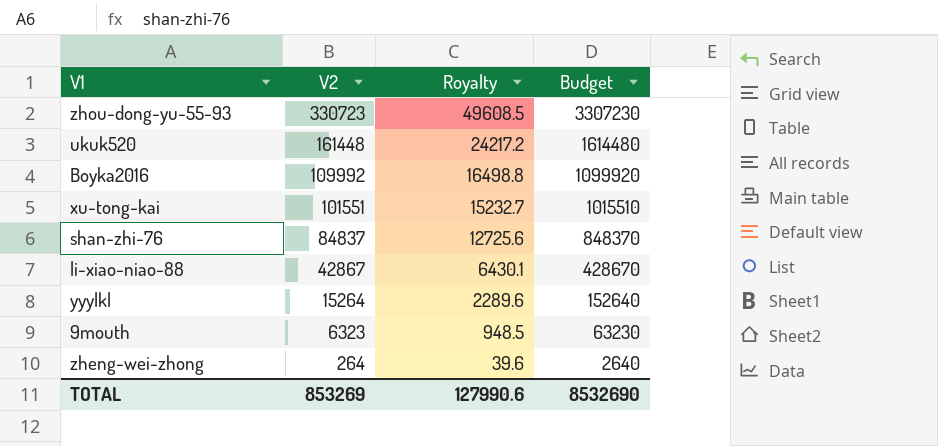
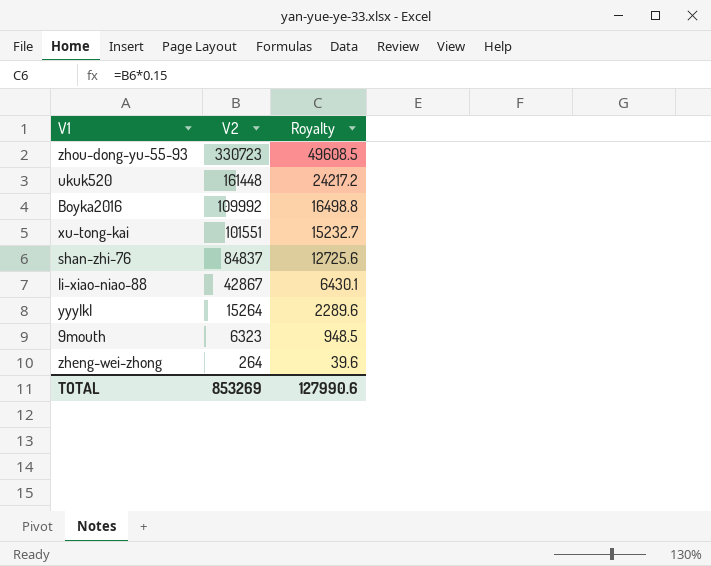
column Budget | formula: [V2] * 10 -> none

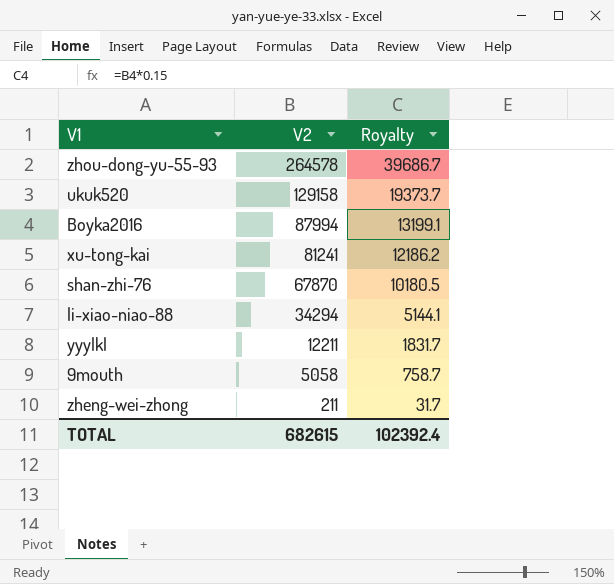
zhou-dong-yu-55-93 | V2: 330723 -> 264578
zhou-dong-yu-55-93 | Royalty: 49608.5 -> 39686.7
ukuk520 | V2: 161448 -> 129158
ukuk520 | Royalty: 24217.2 -> 19373.7
Boyka2016 | V2: 109992 -> 87994
Boyka2016 | Royalty: 16498.8 -> 13199.1
xu-tong-kai | V2: 101551 -> 81241
xu-tong-kai | Royalty: 15232.7 -> 12186.2
shan-zhi-76 | V2: 84837 -> 67870
shan-zhi-76 | Royalty: 12725.6 -> 10180.5
li-xiao-niao-88 | V2: 42867 -> 34294
li-xiao-niao-88 | Royalty: 6430.1 -> 5144.1
yyylkl | V2: 15264 -> 12211
yyylkl | Royalty: 2289.6 -> 1831.7
9mouth | V2: 6323 -> 5058
9mouth | Royalty: 948.5 -> 758.7
zheng-wei-zhong | V2: 264 -> 211
zheng-wei-zhong | Royalty: 39.6 -> 31.7
TOTAL | V2: 853269 -> 682615
TOTAL | Royalty: 127990.6 -> 102392.4

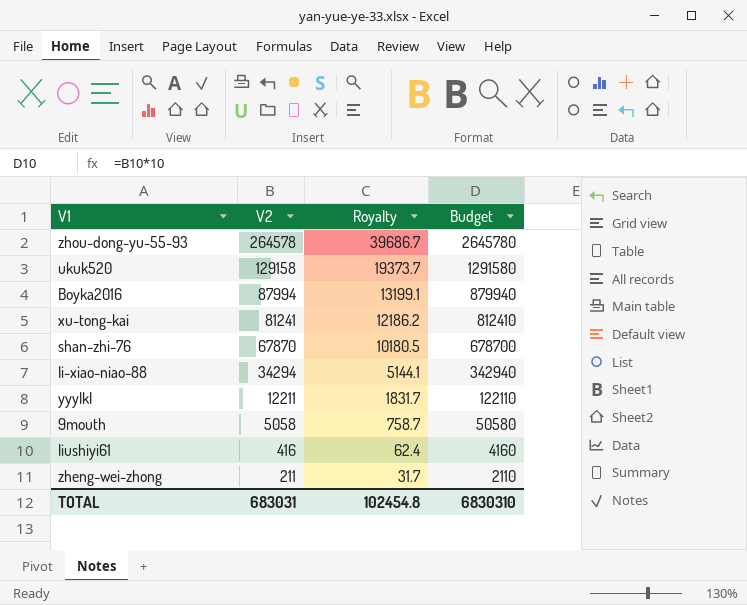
column Budget | formula: none -> [V2] * 10
row liushiyi61: none -> 416 | 62.4 | 4160
TOTAL | V2: 682615 -> 683031
TOTAL | Royalty: 102392.4 -> 102454.8

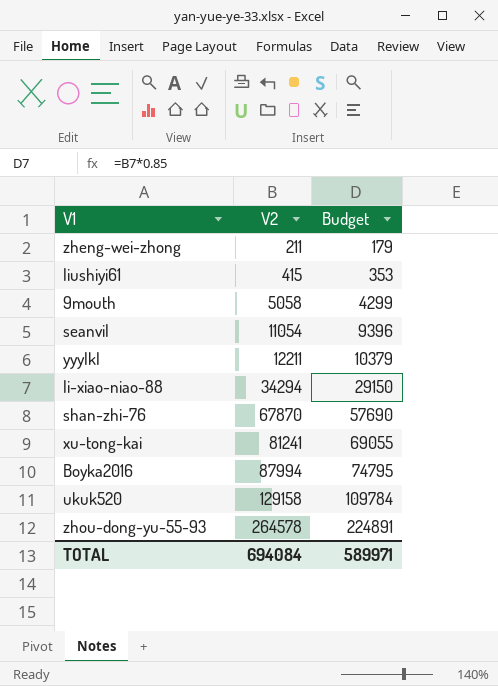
row order: V2 descending -> V2 ascending
column Royalty | formula: [V2] * 0.15 -> none
column Budget | formula: [V2] * 10 -> [V2] * 0.85
liushiyi61 | V2: 416 -> 415
row seanvil: none -> 11054 | 9396
TOTAL | V2: 683031 -> 694084
TOTAL | Budget: 6830310 -> 589971

